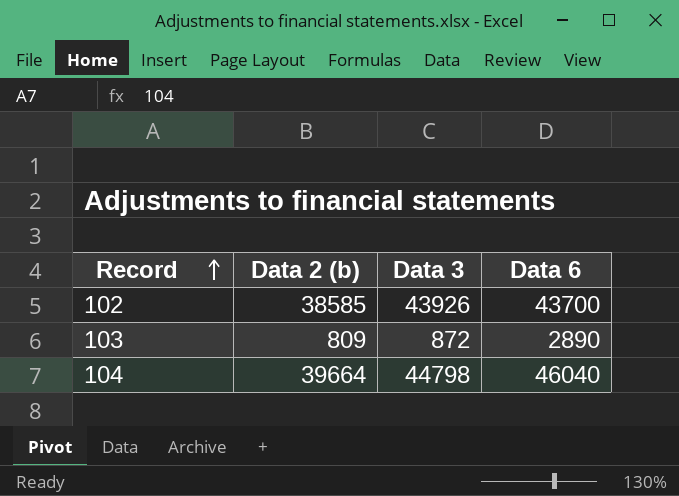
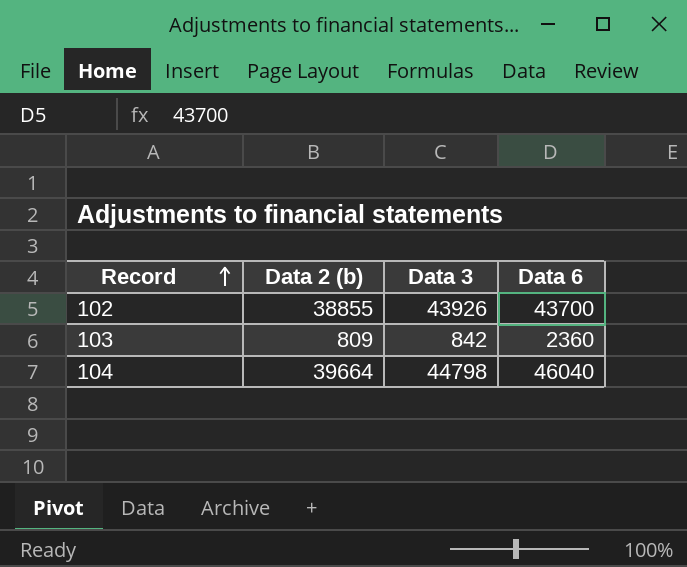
102 | Data 2 (b): 38585 -> 38855
103 | Data 3: 872 -> 842
103 | Data 6: 2890 -> 2360

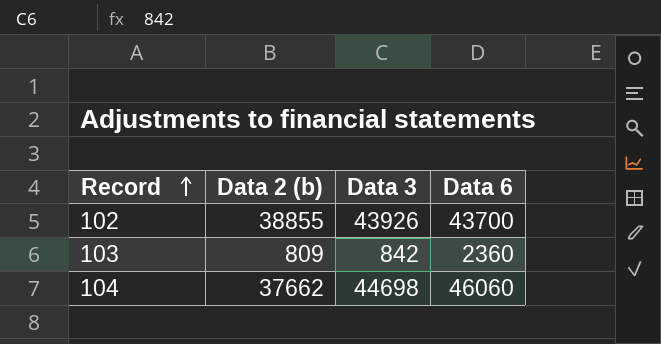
104 | Data 2 (b): 39664 -> 37662
104 | Data 3: 44798 -> 44698
104 | Data 6: 46040 -> 46060

